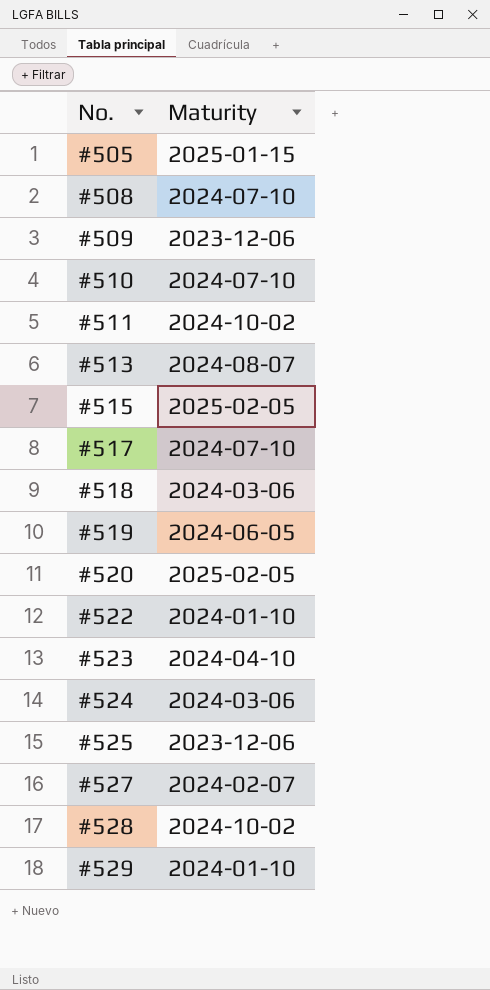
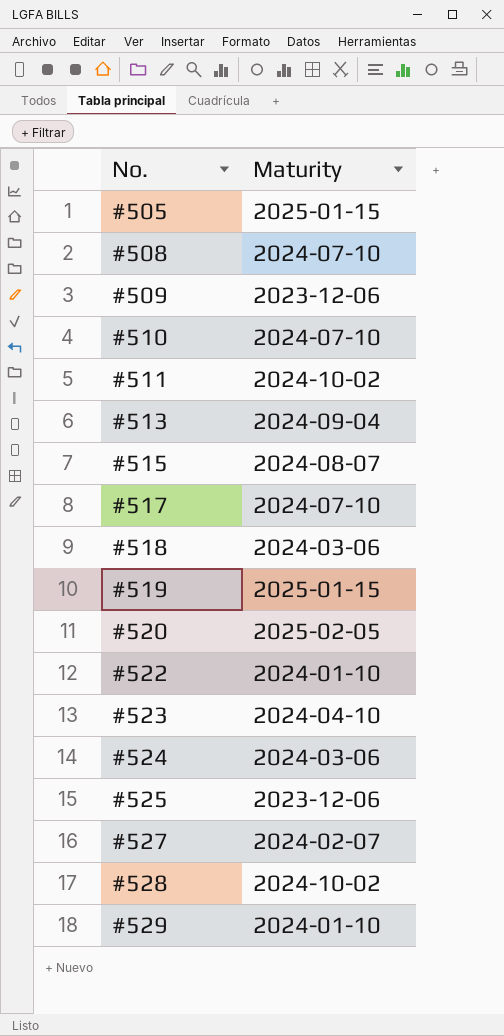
#513 | Maturity: 2024-08-07 -> 2024-09-04
#515 | Maturity: 2025-02-05 -> 2024-08-07
#519 | Maturity: 2024-06-05 -> 2025-01-15

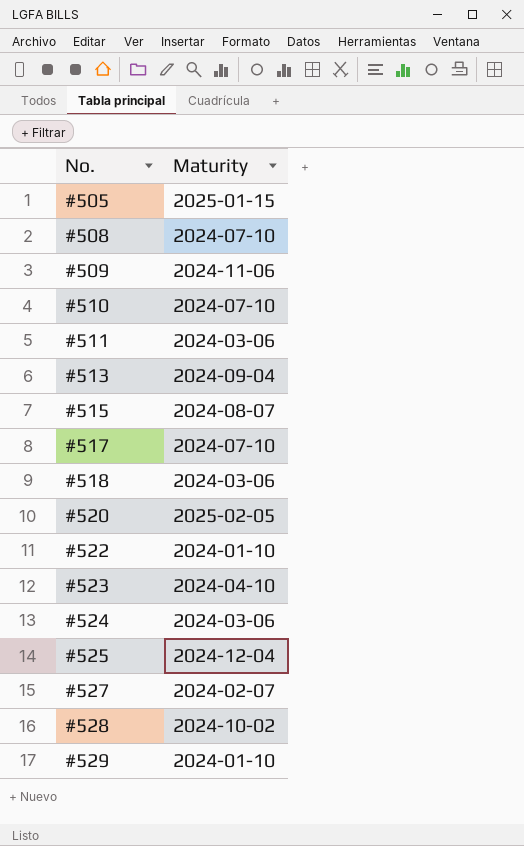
row #519: 2025-01-15 -> none
#509 | Maturity: 2023-12-06 -> 2024-11-06
#511 | Maturity: 2024-10-02 -> 2024-03-06
#525 | Maturity: 2023-12-06 -> 2024-12-04

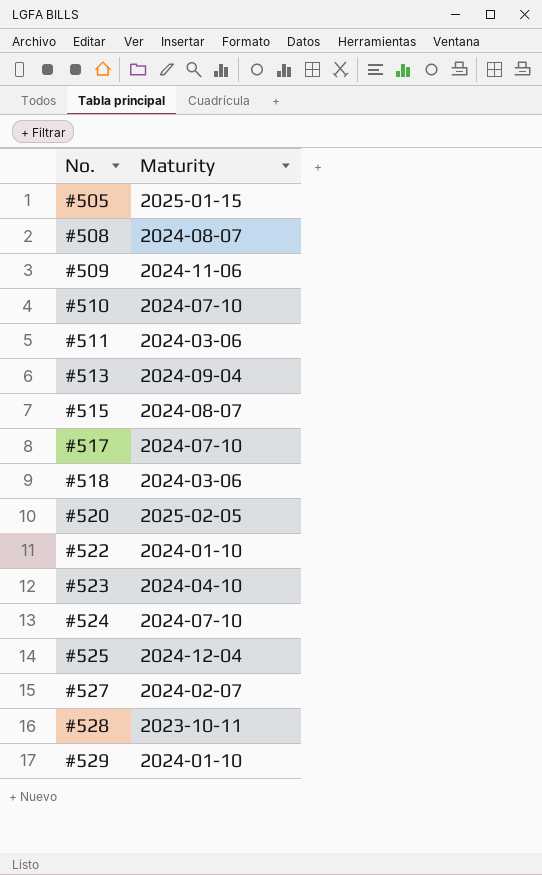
#508 | Maturity: 2024-07-10 -> 2024-08-07
#524 | Maturity: 2024-03-06 -> 2024-07-10
#528 | Maturity: 2024-10-02 -> 2023-10-11

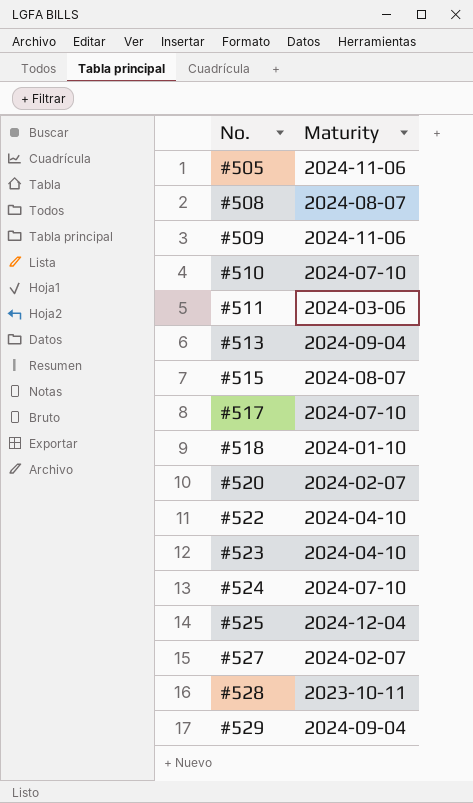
#505 | Maturity: 2025-01-15 -> 2024-11-06
#518 | Maturity: 2024-03-06 -> 2024-01-10
#520 | Maturity: 2025-02-05 -> 2024-02-07
#522 | Maturity: 2024-01-10 -> 2024-04-10
#529 | Maturity: 2024-01-10 -> 2024-09-04

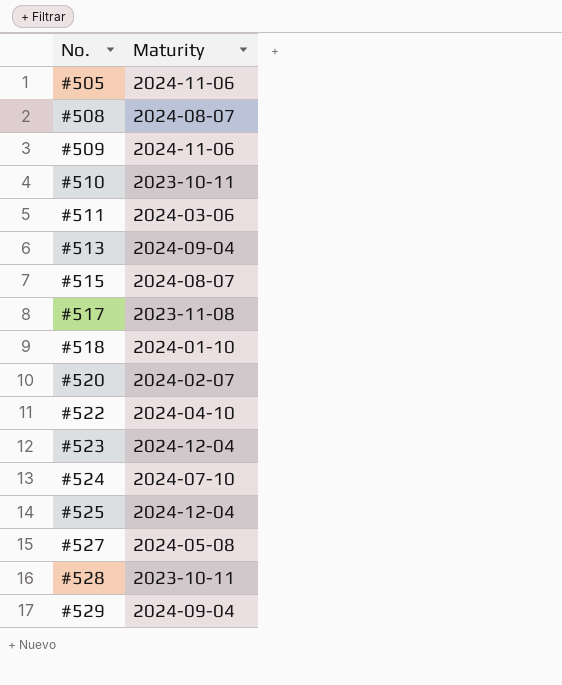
#510 | Maturity: 2024-07-10 -> 2023-10-11
#517 | Maturity: 2024-07-10 -> 2023-11-08
#523 | Maturity: 2024-04-10 -> 2024-12-04
#527 | Maturity: 2024-02-07 -> 2024-05-08

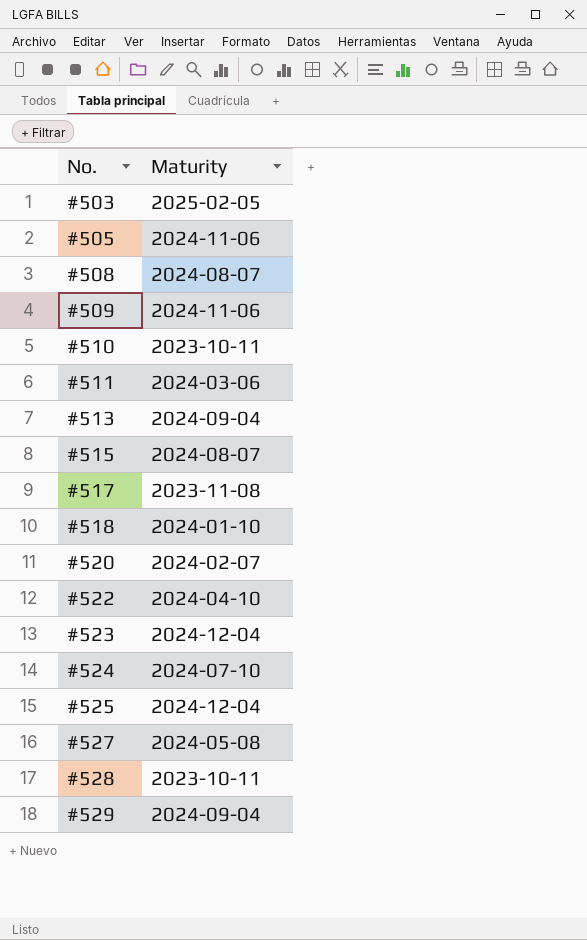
row #503: none -> 2025-02-05

